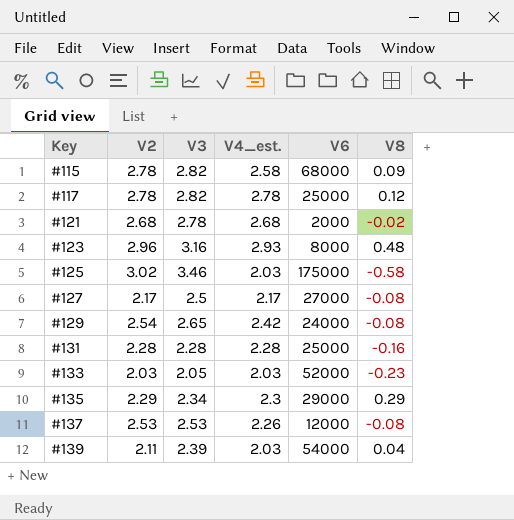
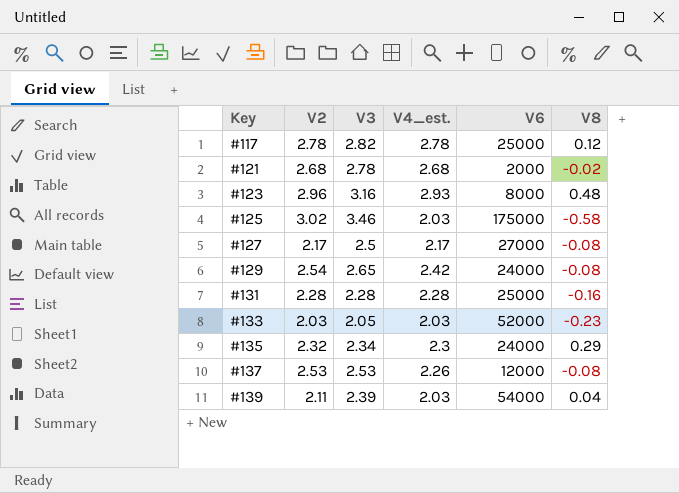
row #115: 2.78 | 2.82 | 2.58 | 68000 | 0.09 -> none
#135 | V2: 2.29 -> 2.32
#135 | V6: 29000 -> 24000

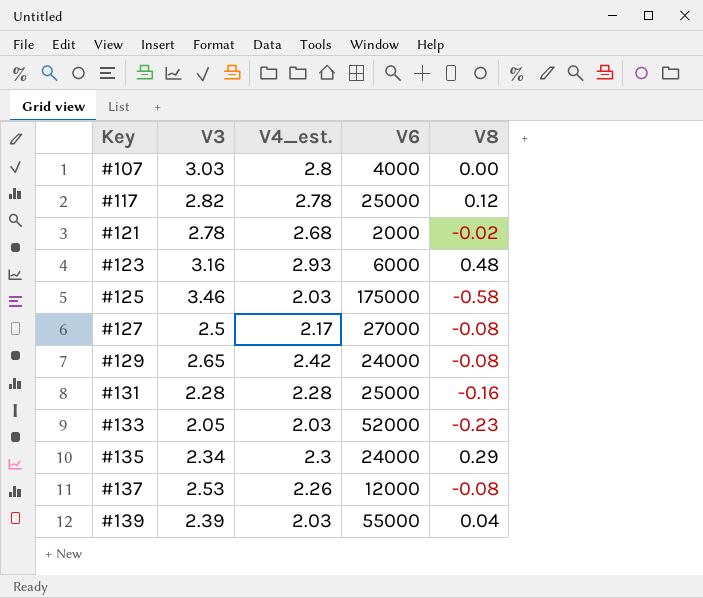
column V2 | position: 2 -> none
row #107: none -> 3.03 | 2.8 | 4000 | 0.00
#123 | V6: 8000 -> 6000
#139 | V6: 54000 -> 55000

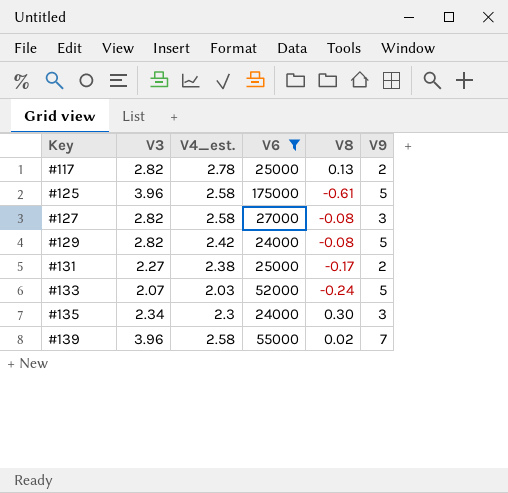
filter: none -> V6 >= 24000
column V9 | position: none -> 6
#117 | V8: 0.12 -> 0.13
#125 | V3: 3.46 -> 3.96
#125 | V4_est.: 2.03 -> 2.58
#125 | V8: -0.58 -> -0.61
#127 | V3: 2.5 -> 2.82
#127 | V4_est.: 2.17 -> 2.58
#129 | V3: 2.65 -> 2.82
#131 | V3: 2.28 -> 2.27
#131 | V4_est.: 2.28 -> 2.38
#131 | V8: -0.16 -> -0.17
#133 | V3: 2.05 -> 2.07
#133 | V8: -0.23 -> -0.24
#135 | V8: 0.29 -> 0.30
#139 | V3: 2.39 -> 3.96
#139 | V4_est.: 2.03 -> 2.58
#139 | V8: 0.04 -> 0.02

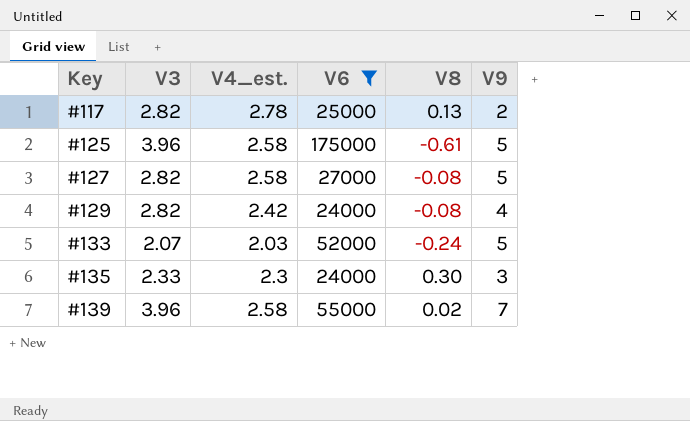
row #131: 2.27 | 2.38 | 25000 | -0.17 | 2 -> none
#127 | V9: 3 -> 5
#129 | V9: 5 -> 4
#135 | V3: 2.34 -> 2.33

